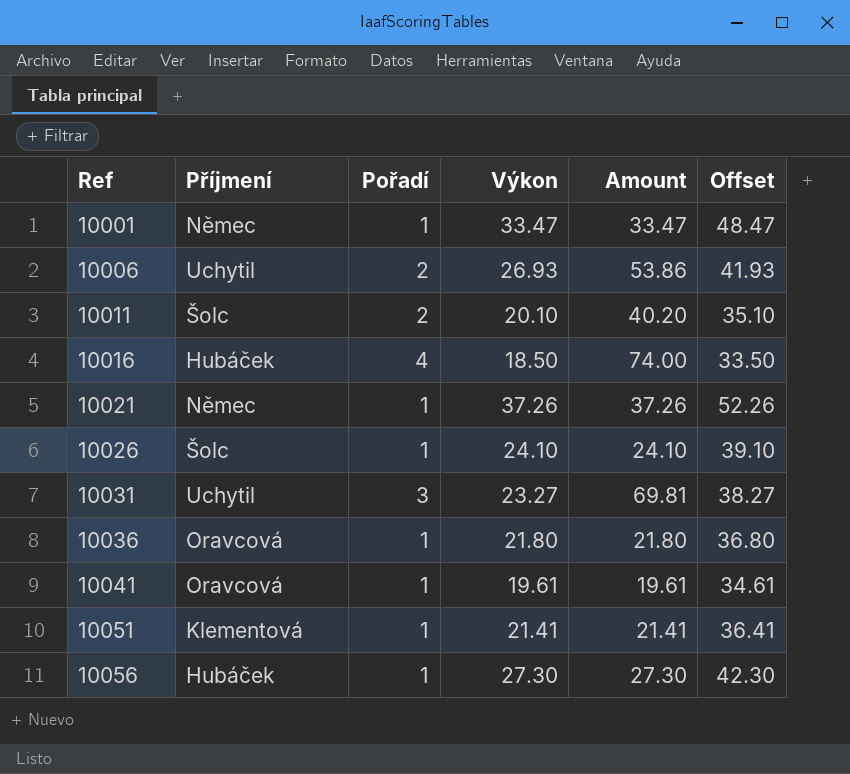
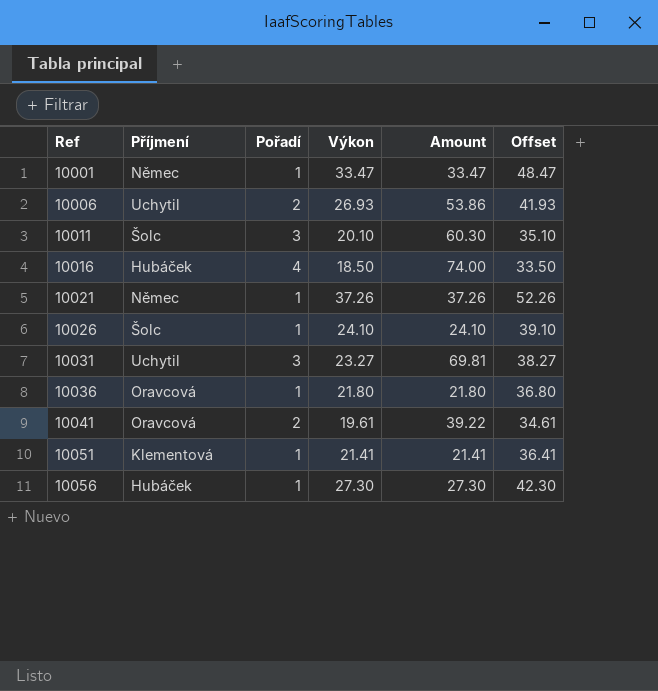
10011 | Pořadí: 2 -> 3
10011 | Amount: 40.20 -> 60.30
10041 | Pořadí: 1 -> 2
10041 | Amount: 19.61 -> 39.22

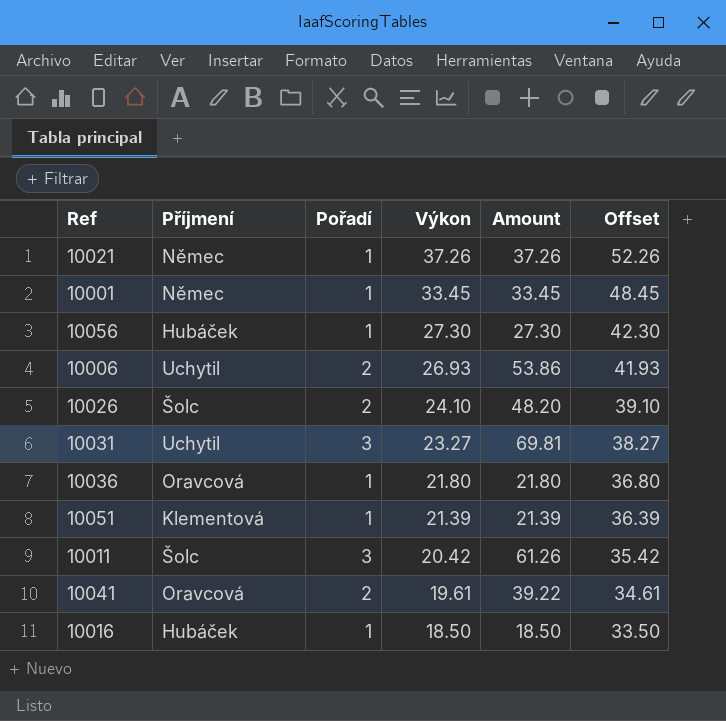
row order: Ref ascending -> Výkon descending
10001 | Výkon: 33.47 -> 33.45
10001 | Amount: 33.47 -> 33.45
10001 | Offset: 48.47 -> 48.45
10026 | Pořadí: 1 -> 2
10026 | Amount: 24.10 -> 48.20
10051 | Výkon: 21.41 -> 21.39
10051 | Amount: 21.41 -> 21.39
10051 | Offset: 36.41 -> 36.39
10011 | Výkon: 20.10 -> 20.42
10011 | Amount: 60.30 -> 61.26
10011 | Offset: 35.10 -> 35.42
10016 | Pořadí: 4 -> 1
10016 | Amount: 74.00 -> 18.50

